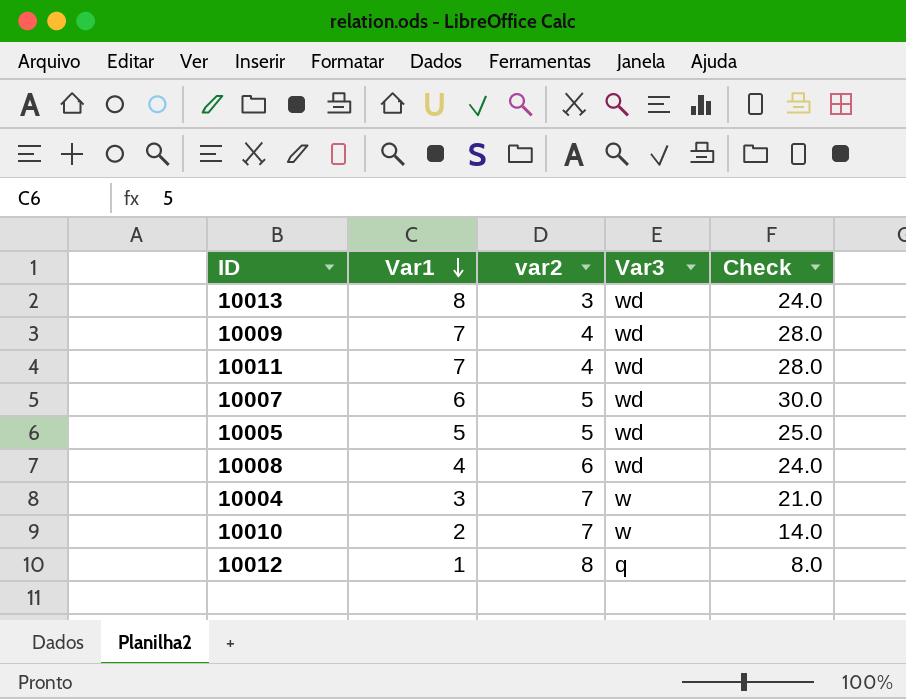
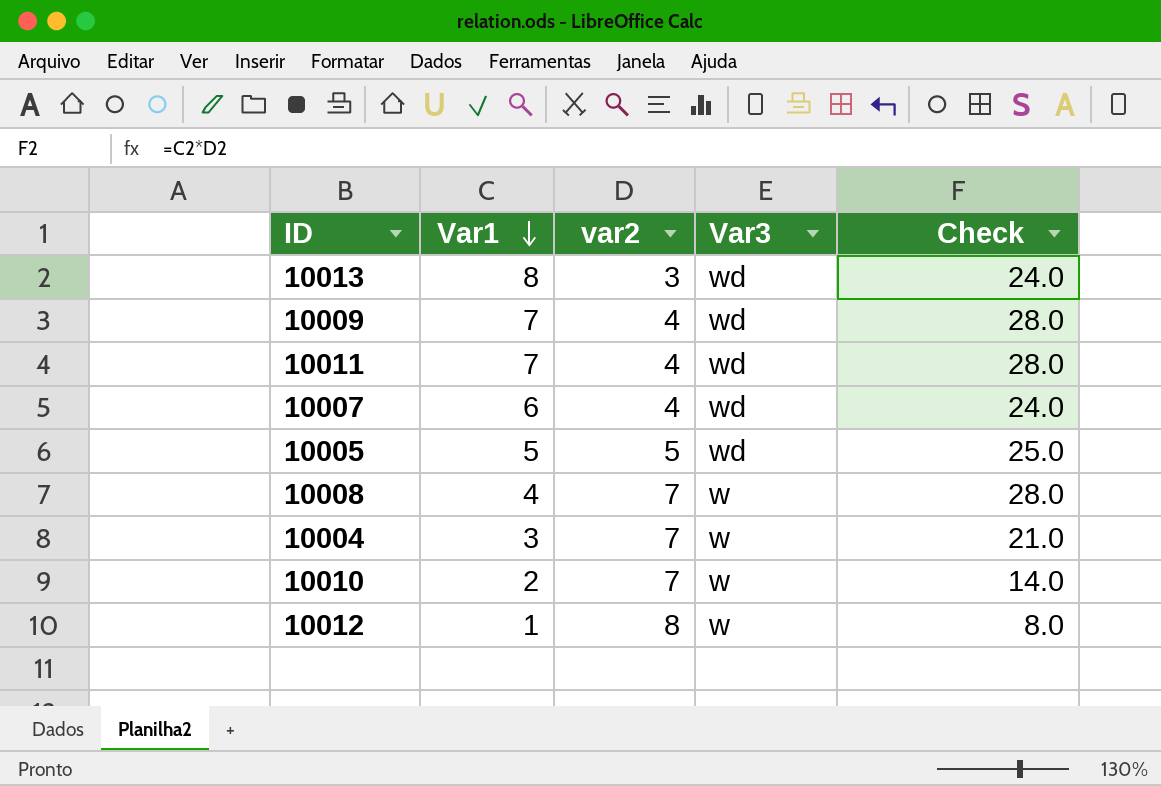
10007 | var2: 5 -> 4
10007 | Check: 30.0 -> 24.0
10008 | var2: 6 -> 7
10008 | Var3: wd -> w
10008 | Check: 24.0 -> 28.0
10012 | Var3: q -> w

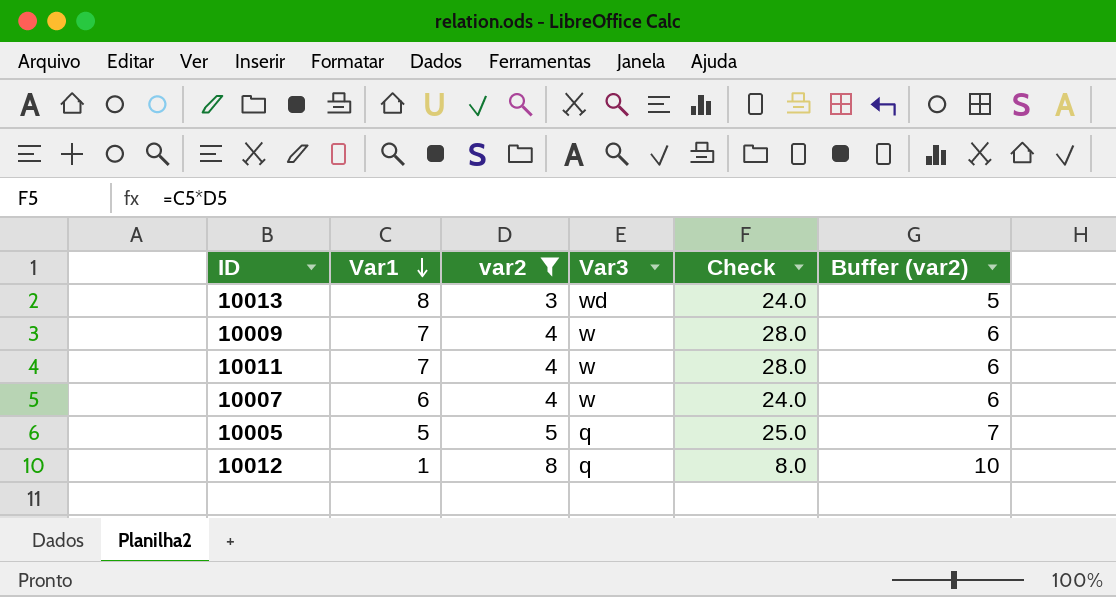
filter: none -> var2 != 7
column Buffer (var2) | formula: none -> [var2] + 2
10009 | Var3: wd -> w
10011 | Var3: wd -> w
10007 | Var3: wd -> w
10005 | Var3: wd -> q
10012 | Var3: w -> q

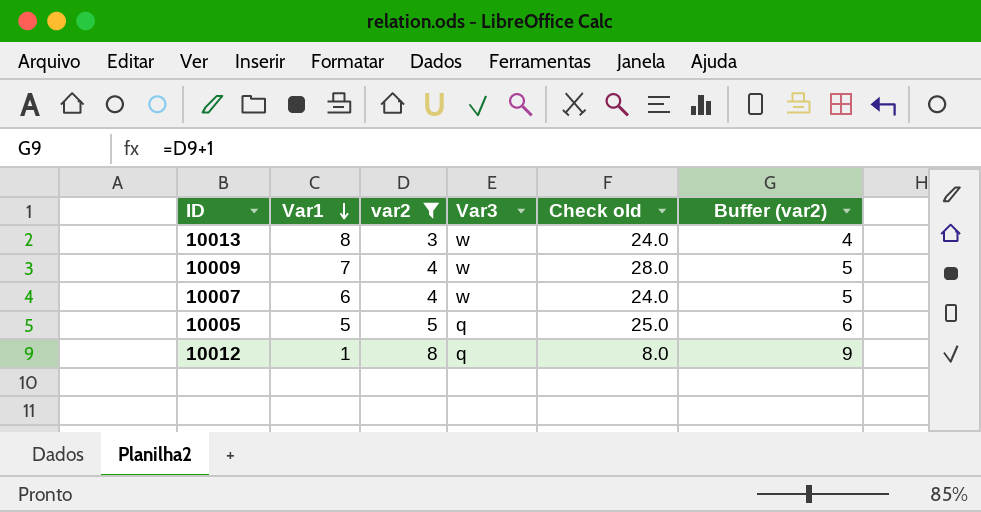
column name: Check -> Check old
column Buffer (var2) | formula: [var2] + 2 -> [var2] + 1
row 10011: 7 | 4 | w | 28.0 | 6 -> none
10013 | Var3: wd -> w

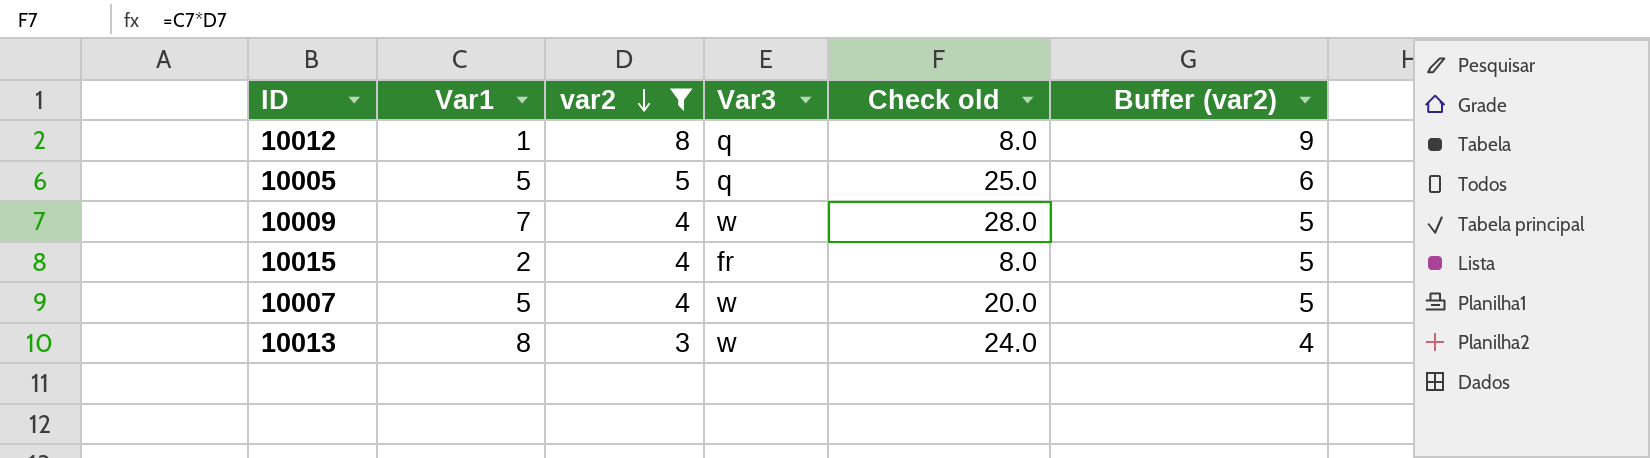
row order: Var1 descending -> var2 descending
row 10015: none -> 2 | 4 | fr | 8.0 | 5
10007 | Var1: 6 -> 5
10007 | Check old: 24.0 -> 20.0

